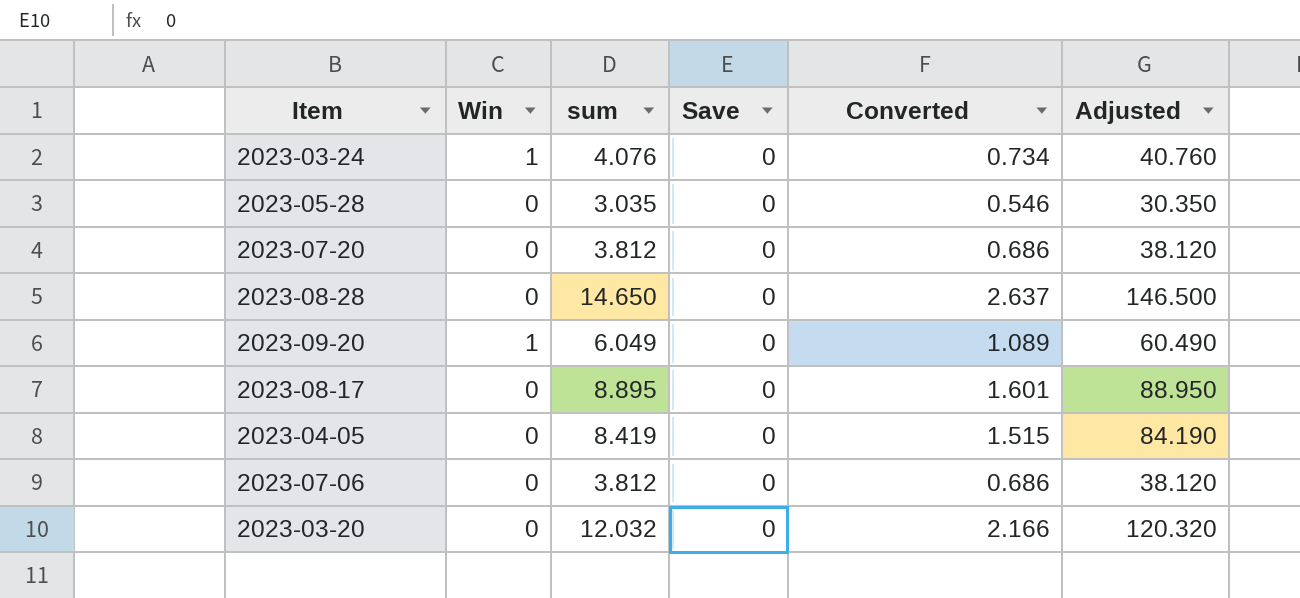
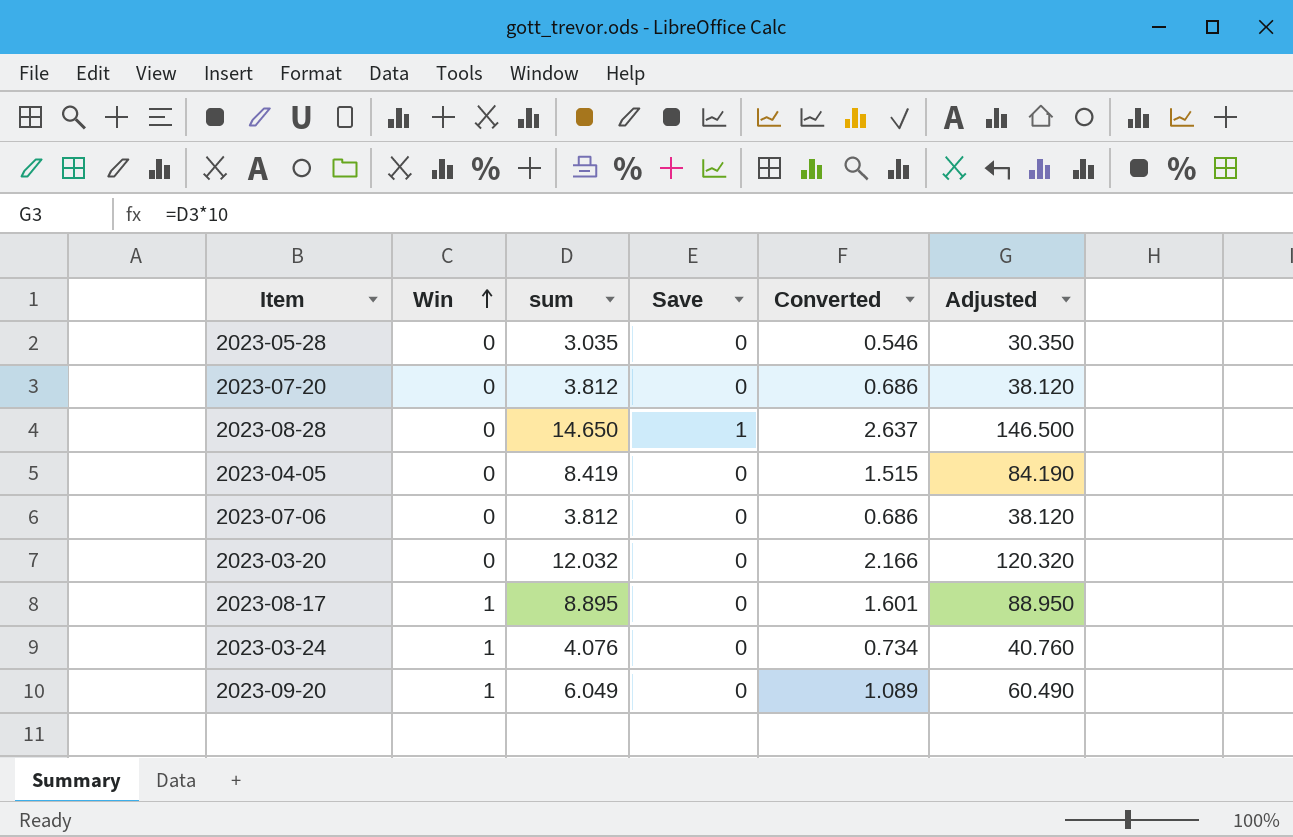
row order: none -> Win ascending
2023-08-28 | Save: 0 -> 1
2023-08-17 | Win: 0 -> 1

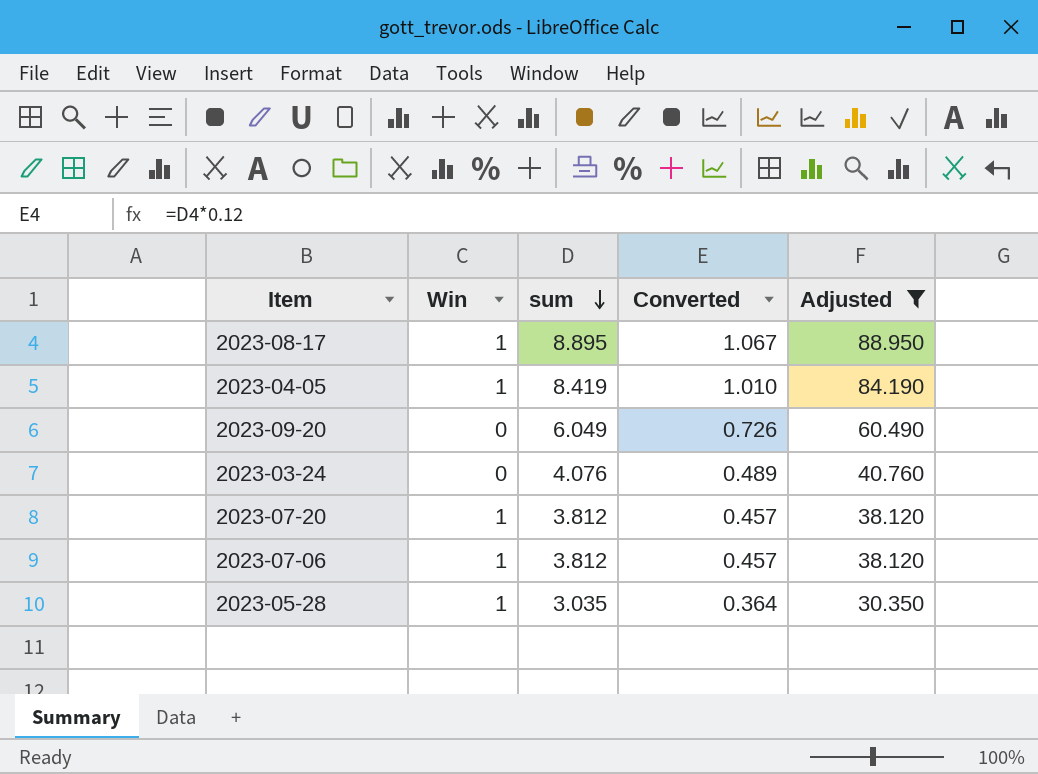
filter: none -> Adjusted <= 88.950
row order: Win ascending -> sum descending
column Save | position: 4 -> none
column Converted | formula: [sum] * 0.18 -> [sum] * 0.12
2023-04-05 | Win: 0 -> 1
2023-09-20 | Win: 1 -> 0
2023-03-24 | Win: 1 -> 0
2023-07-20 | Win: 0 -> 1
2023-07-06 | Win: 0 -> 1
2023-05-28 | Win: 0 -> 1

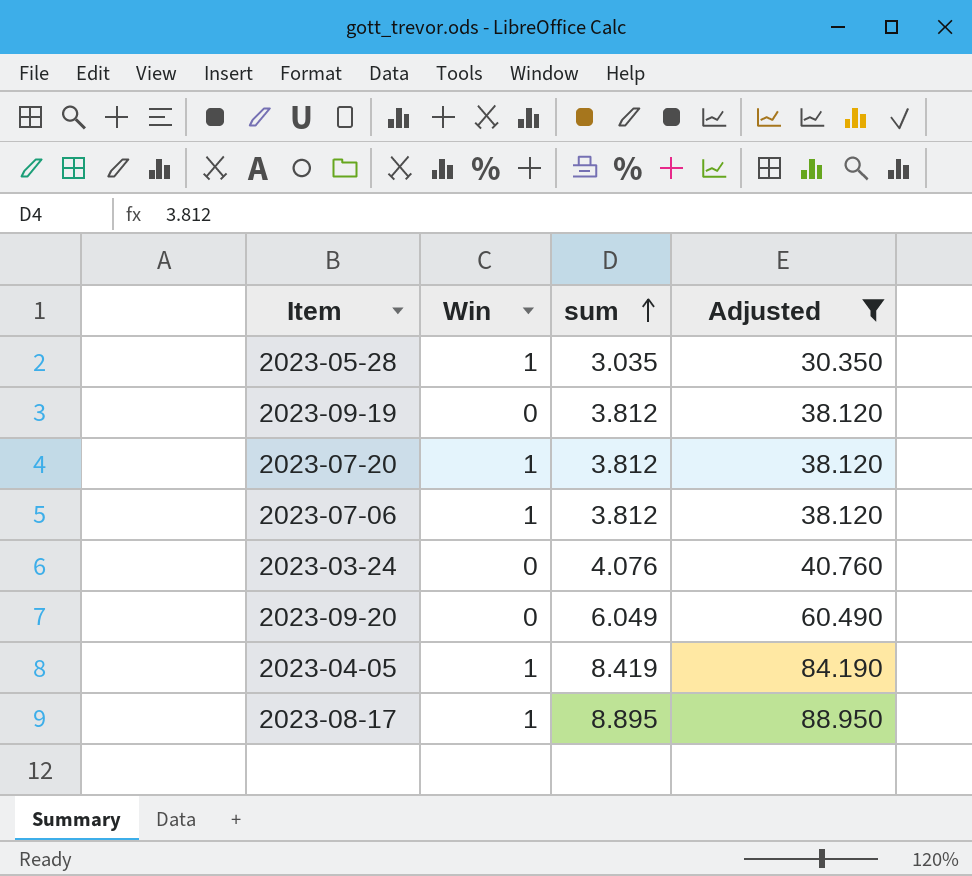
row order: sum descending -> sum ascending
column Converted | formula: [sum] * 0.12 -> none
row 2023-09-19: none -> 0 | 3.812 | 38.120

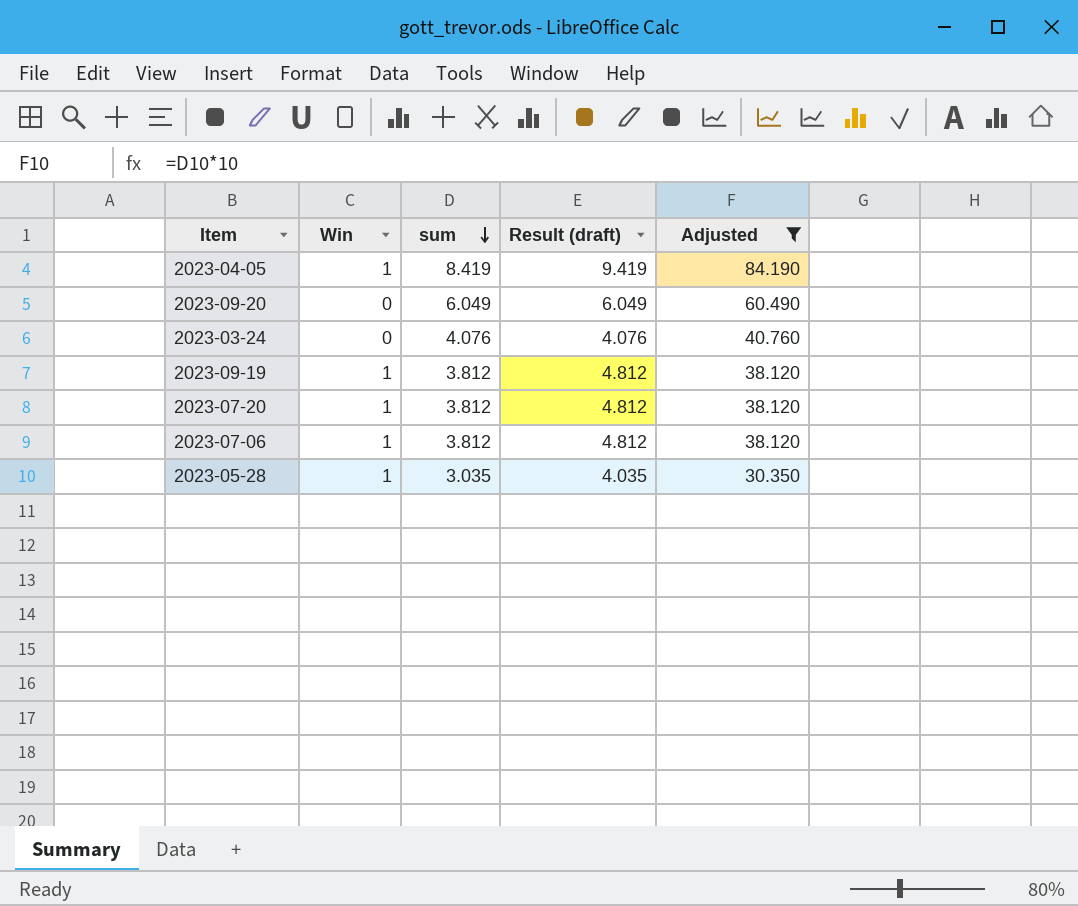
row order: sum ascending -> sum descending
column Result (draft) | formula: none -> [Win] + [sum]
row 2023-08-17: 1 | 8.895 | 88.950 -> none
2023-09-19 | Win: 0 -> 1

